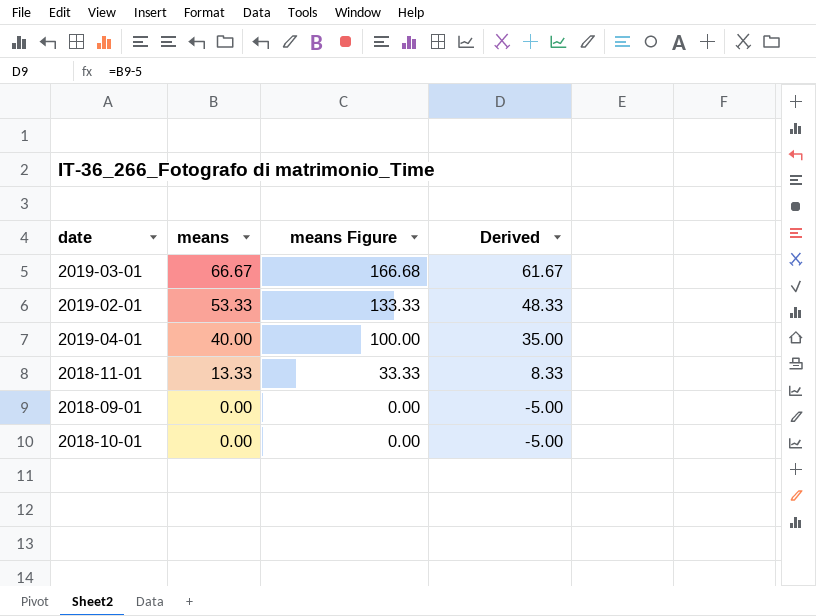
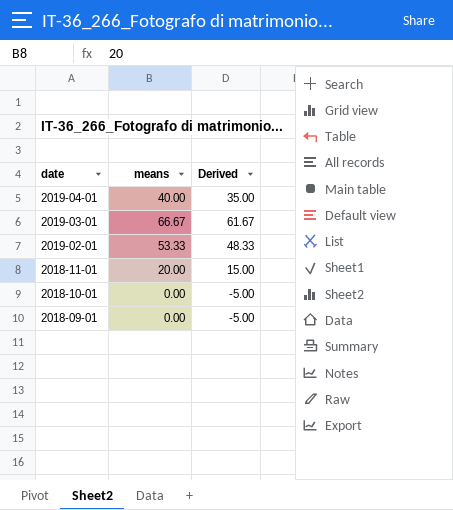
row order: means descending -> date descending
column means Figure | formula: [means] * 2.5 -> none
2018-11-01 | means: 13.33 -> 20.00
2018-11-01 | Derived: 8.33 -> 15.00

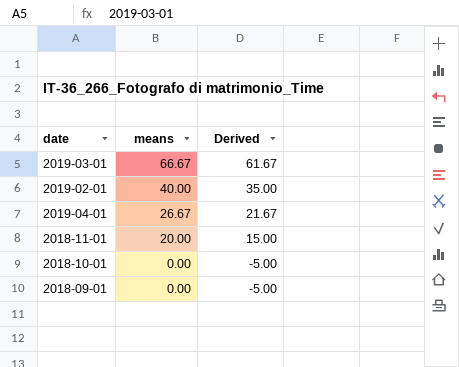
row order: date descending -> means descending
2019-02-01 | means: 53.33 -> 40.00
2019-02-01 | Derived: 48.33 -> 35.00
2019-04-01 | means: 40.00 -> 26.67
2019-04-01 | Derived: 35.00 -> 21.67

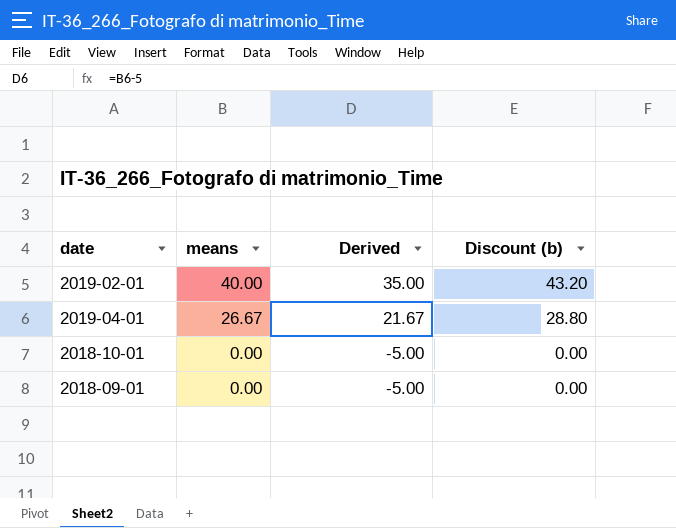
column Discount (b) | formula: none -> [means] * 1.08
row 2019-03-01: 66.67 | 61.67 -> none
row 2018-11-01: 20.00 | 15.00 -> none

